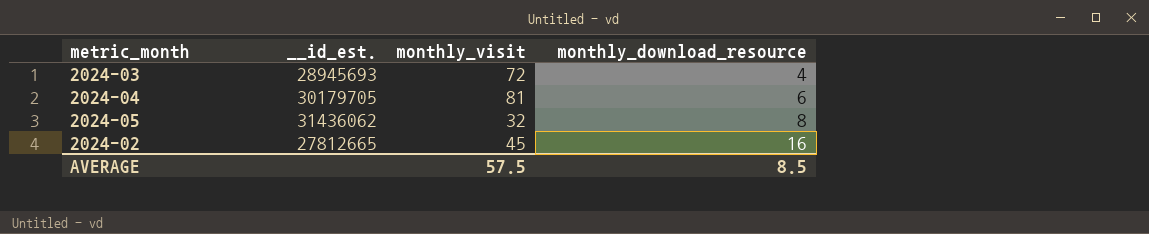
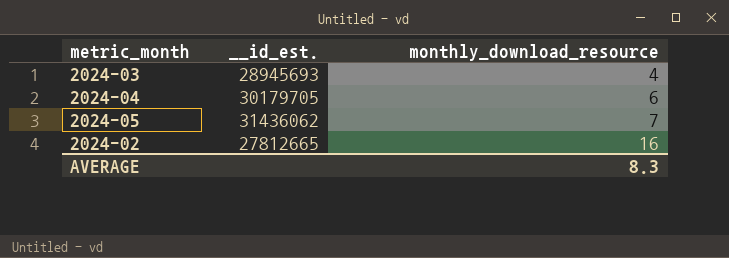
column monthly_visit | position: 3 -> none
2024-05 | monthly_download_resource: 8 -> 7
AVERAGE | monthly_download_resource: 8.5 -> 8.3

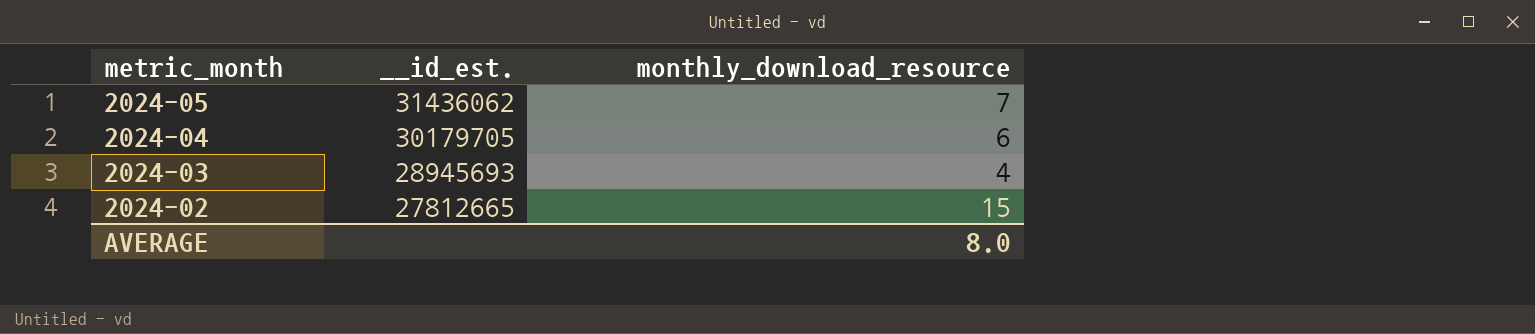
row order: monthly_download_resource ascending -> metric_month descending
2024-02 | monthly_download_resource: 16 -> 15
AVERAGE | monthly_download_resource: 8.3 -> 8.0

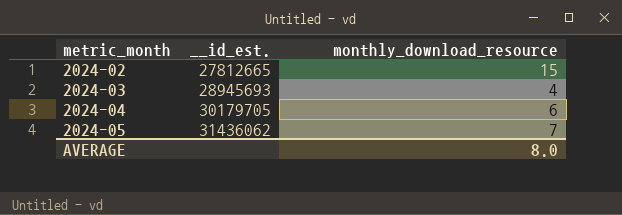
row order: metric_month descending -> metric_month ascending

